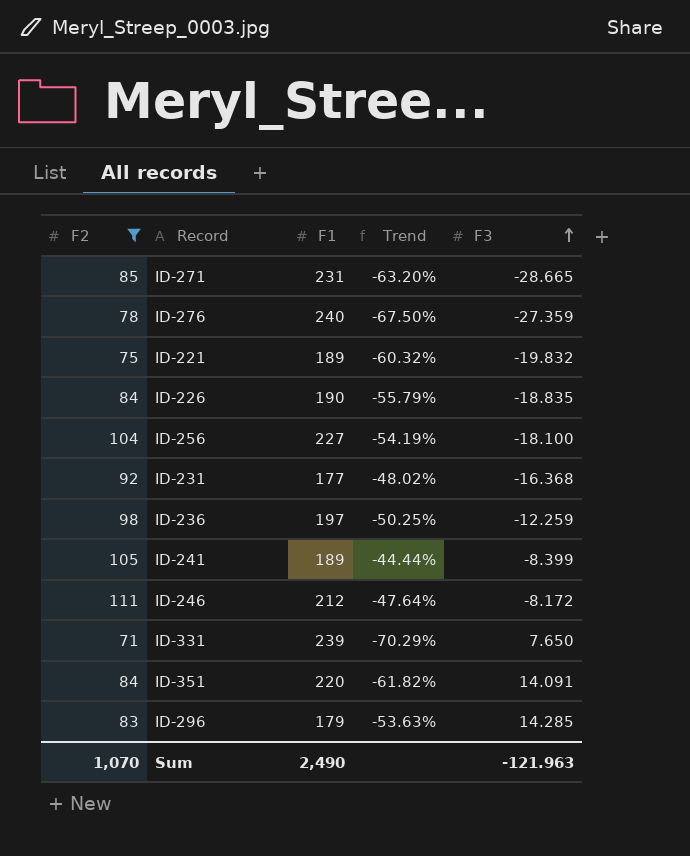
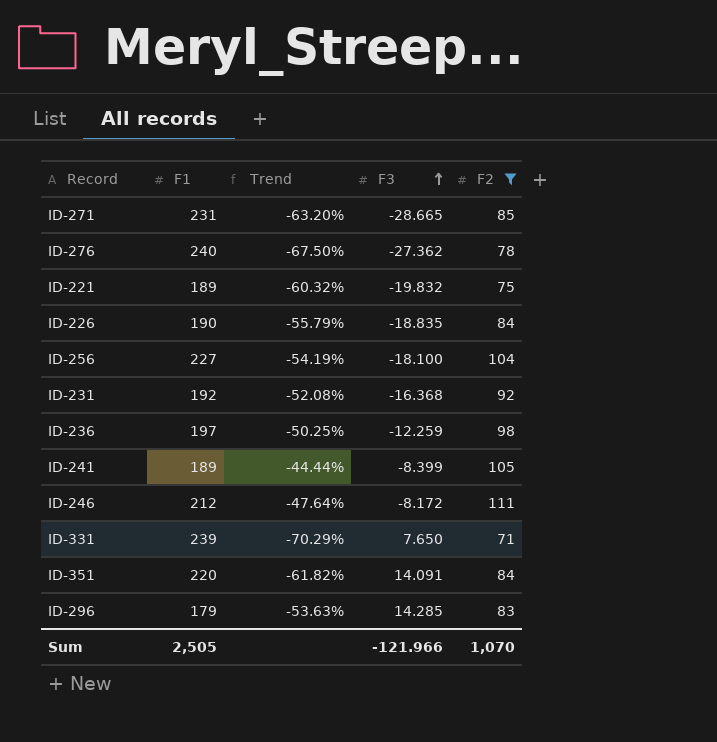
column F2 | position: 1 -> 5
ID-276 | F3: -27.359 -> -27.362
ID-231 | F1: 177 -> 192
ID-231 | Trend: -48.02% -> -52.08%
Sum | F1: 2,490 -> 2,505
Sum | F3: -121.963 -> -121.966

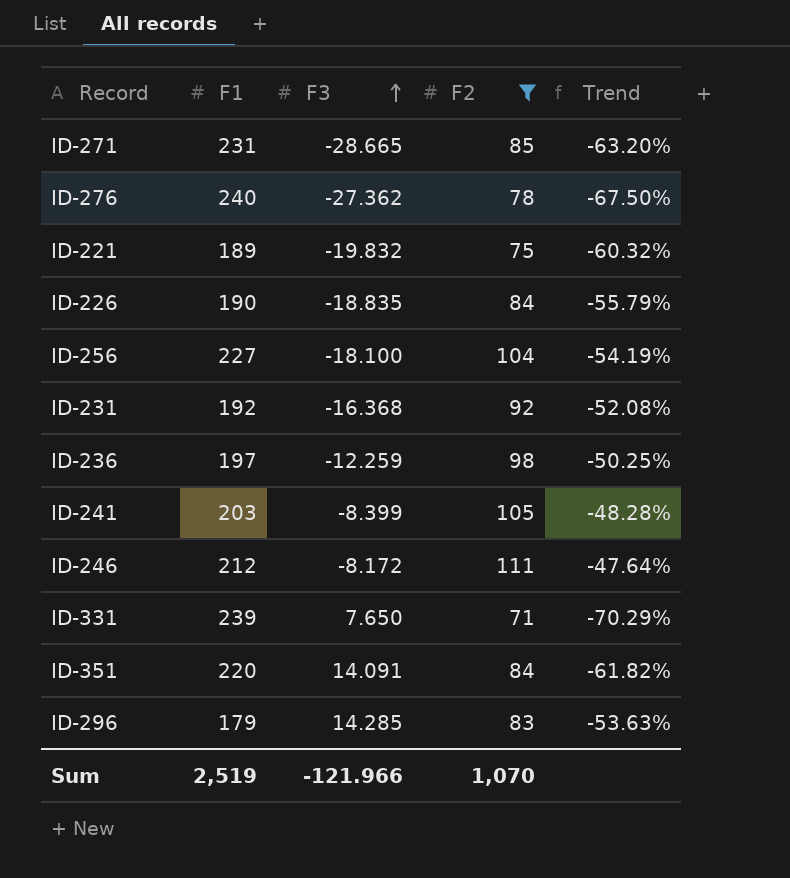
column Trend | position: 3 -> 5
ID-241 | F1: 189 -> 203
ID-241 | Trend: -44.44% -> -48.28%
Sum | F1: 2,505 -> 2,519

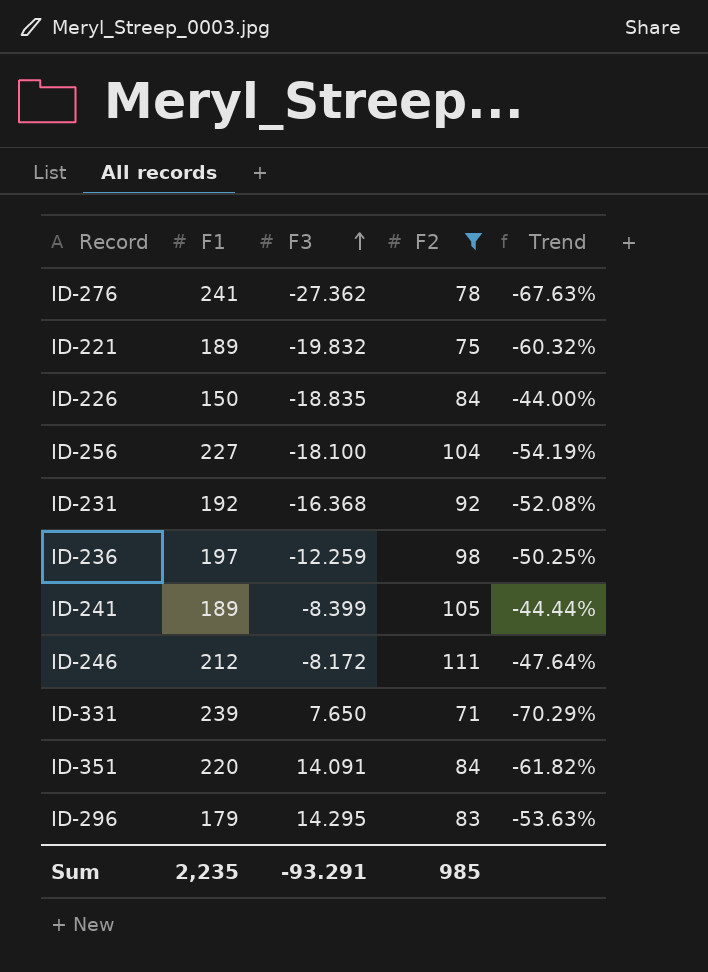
row ID-271: 231 | -28.665 | 85 | -63.20% -> none
ID-276 | F1: 240 -> 241
ID-276 | Trend: -67.50% -> -67.63%
ID-226 | F1: 190 -> 150
ID-226 | Trend: -55.79% -> -44.00%
ID-241 | F1: 203 -> 189
ID-241 | Trend: -48.28% -> -44.44%
ID-296 | F3: 14.285 -> 14.295
Sum | F1: 2,519 -> 2,235
Sum | F3: -121.966 -> -93.291
Sum | F2: 1,070 -> 985

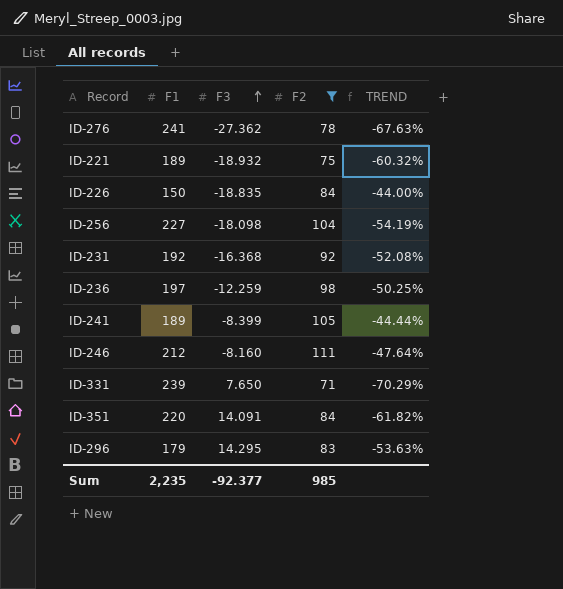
column name: Trend -> TREND
ID-221 | F3: -19.832 -> -18.932
ID-256 | F3: -18.100 -> -18.098
ID-246 | F3: -8.172 -> -8.160
Sum | F3: -93.291 -> -92.377

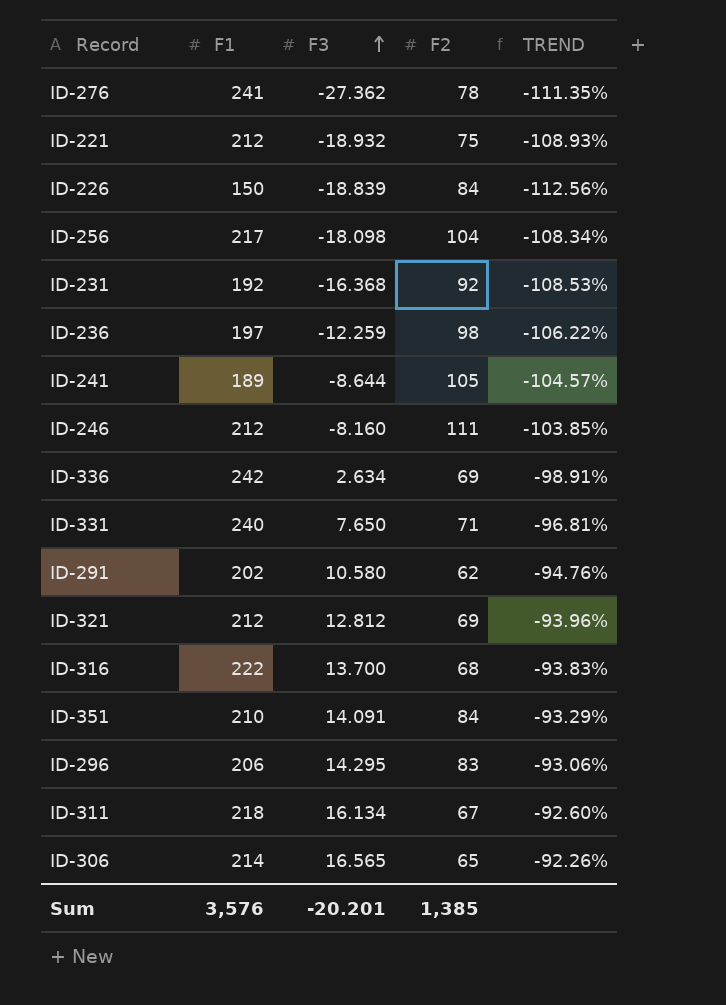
filter: F2 >= 71 -> none
column TREND | formula: ([F2] - [F1]) / [F1] -> ([F3] - [F1]) / [F1]
ID-221 | F1: 189 -> 212
ID-226 | F3: -18.835 -> -18.839
ID-256 | F1: 227 -> 217
ID-241 | F3: -8.399 -> -8.644
ID-331 | F1: 239 -> 240
ID-351 | F1: 220 -> 210
ID-296 | F1: 179 -> 206
Sum | F1: 2,235 -> 3,576
Sum | F3: -92.377 -> -20.201
Sum | F2: 985 -> 1,385

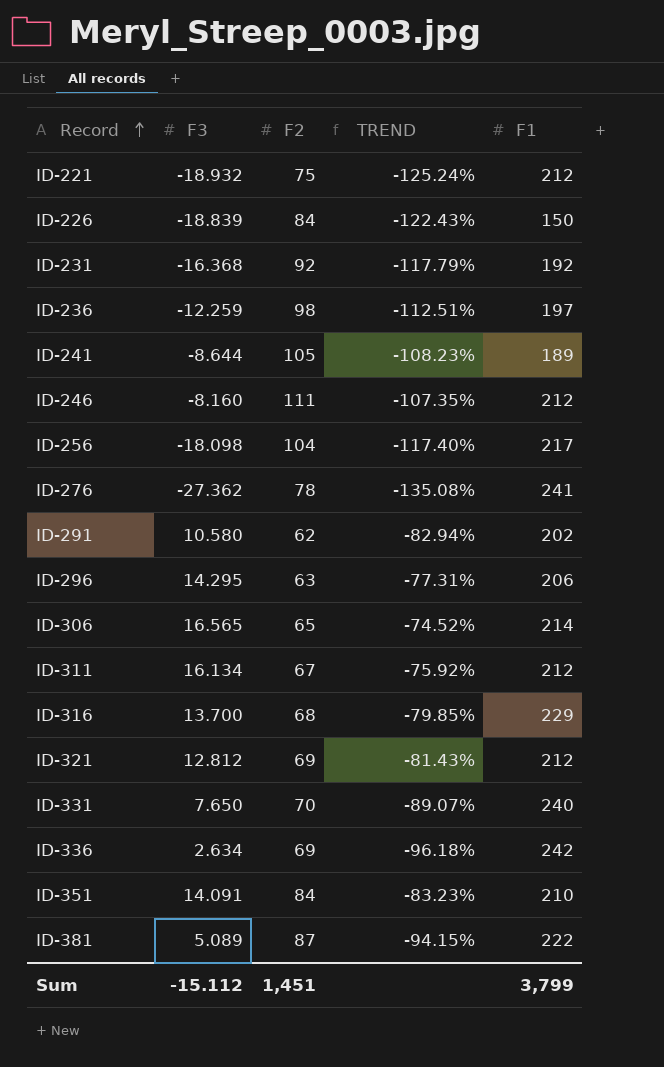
row order: F3 ascending -> Record ascending
column TREND | formula: ([F3] - [F1]) / [F1] -> ([F3] - [F2]) / [F2]
column F1 | position: 2 -> 5
ID-296 | F2: 83 -> 63
ID-311 | F1: 218 -> 212
ID-316 | F1: 222 -> 229
ID-331 | F2: 71 -> 70
row ID-381: none -> 5.089 | 87 | -94.15% | 222
Sum | F3: -20.201 -> -15.112
Sum | F2: 1,385 -> 1,451
Sum | F1: 3,576 -> 3,799

